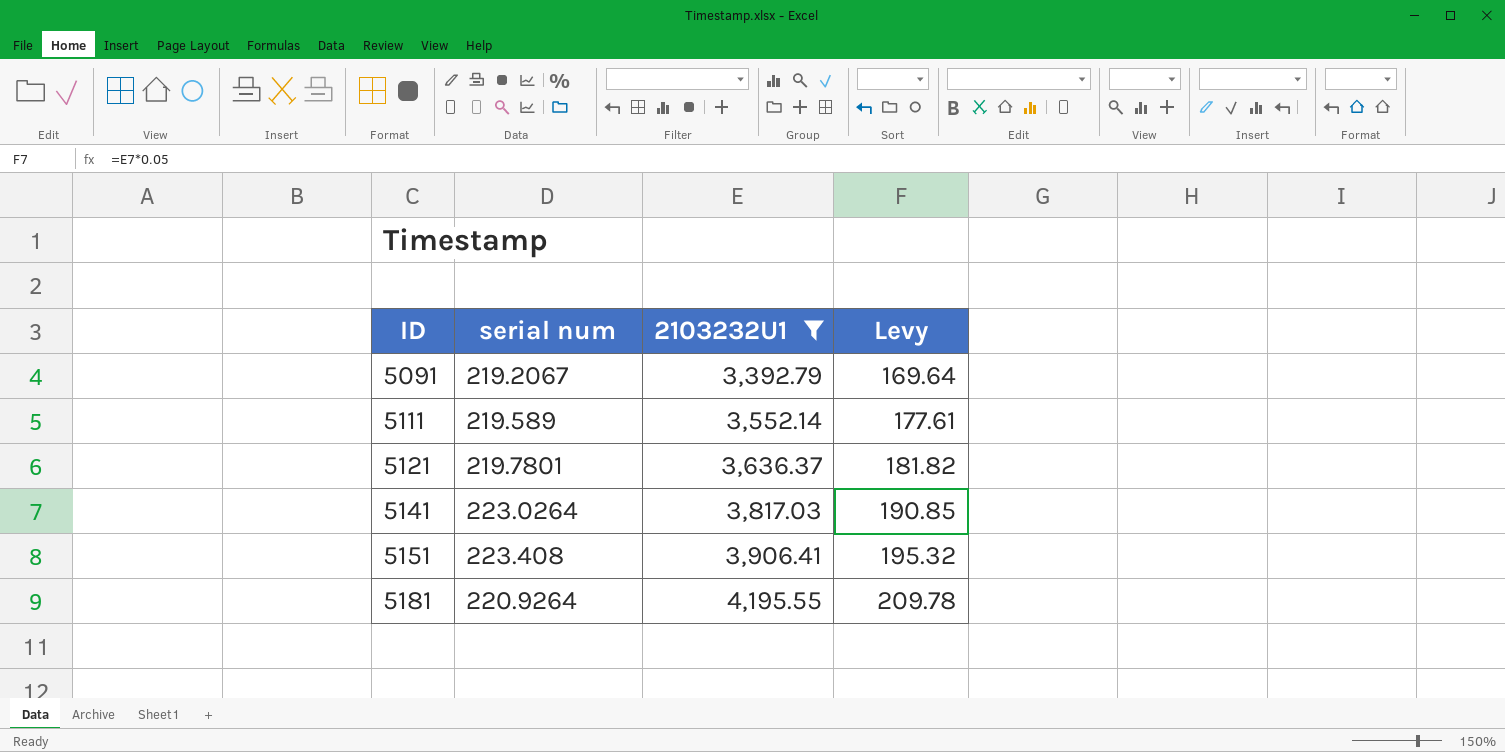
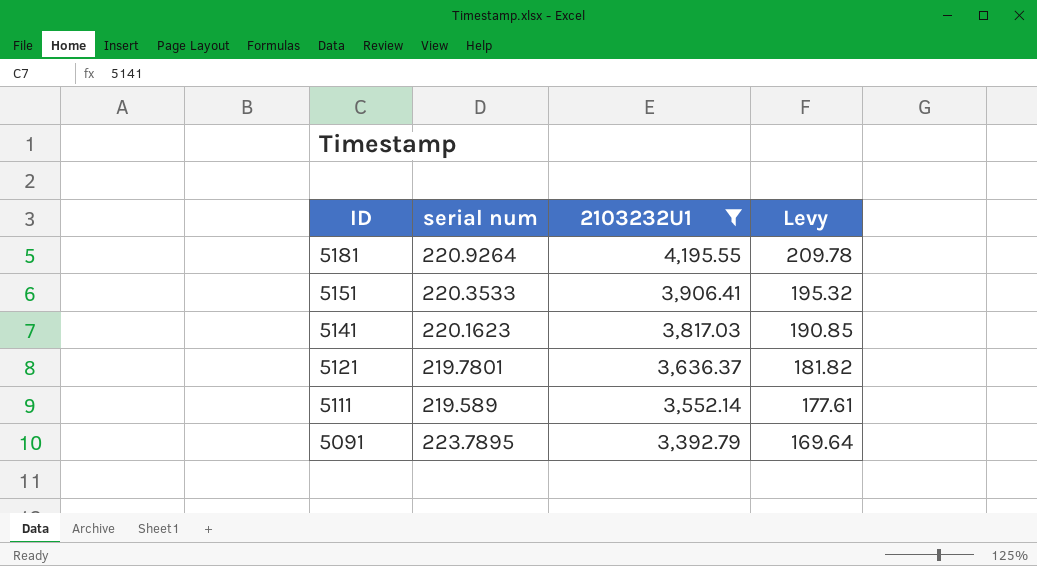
row order: ID ascending -> ID descending
5151 | serial num: 223.408 -> 220.3533
5141 | serial num: 223.0264 -> 220.1623
5091 | serial num: 219.2067 -> 223.7895

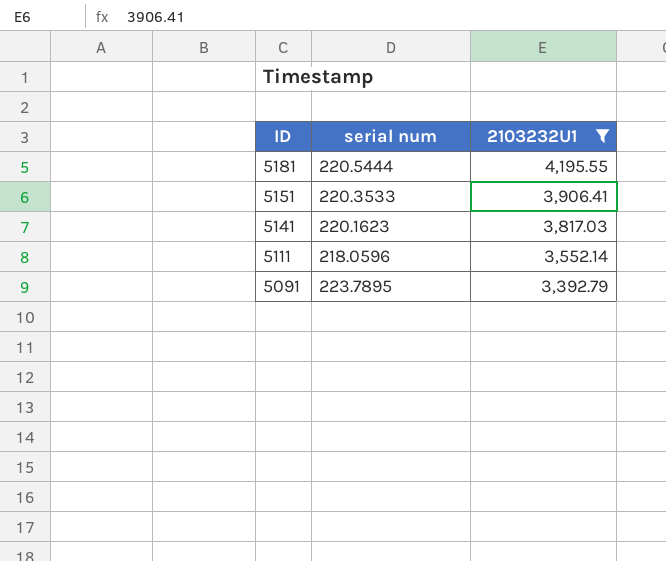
column Levy | formula: [2103232U1] * 0.05 -> none
row 5121: 219.7801 | 3,636.37 | 181.82 -> none
5181 | serial num: 220.9264 -> 220.5444
5111 | serial num: 219.589 -> 218.0596

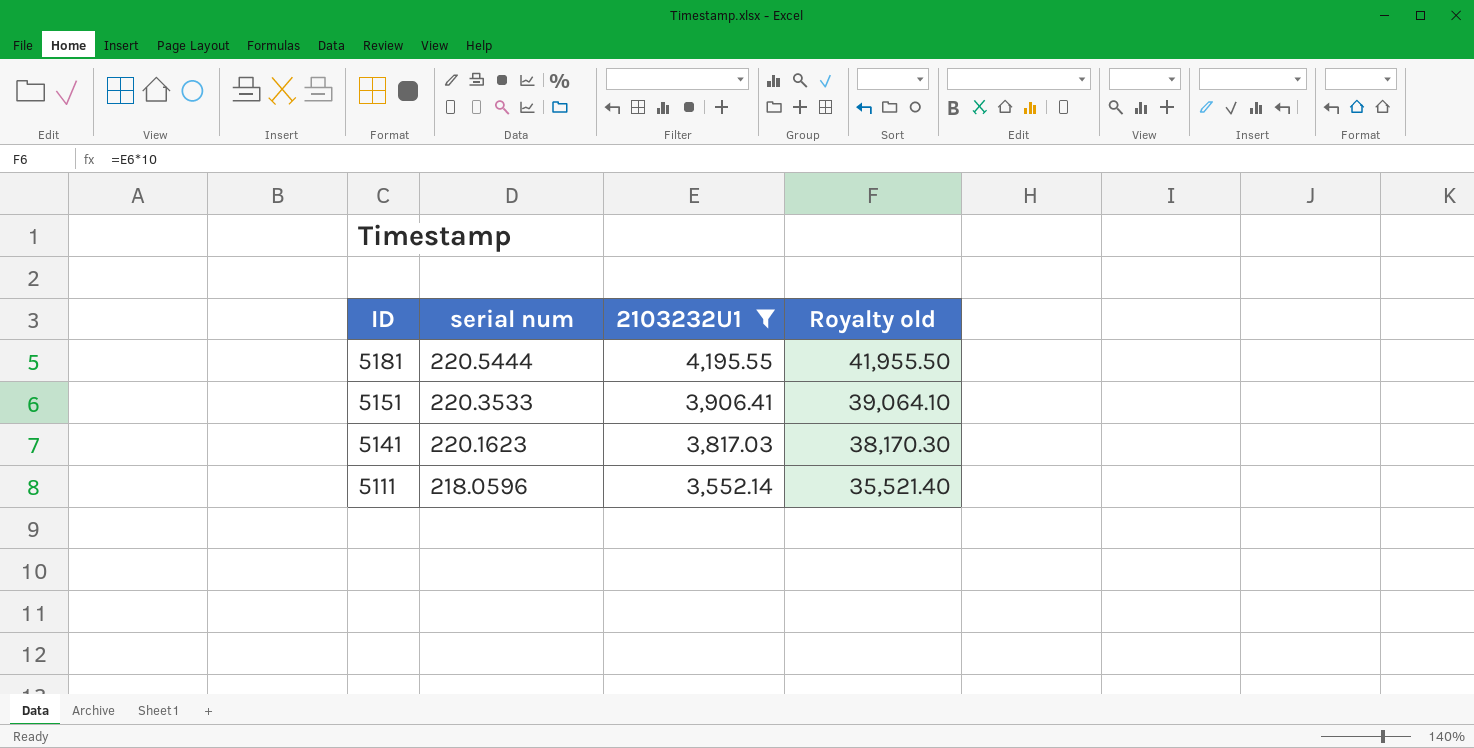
column Royalty old | formula: none -> [2103232U1] * 10
row 5091: 223.7895 | 3,392.79 -> none

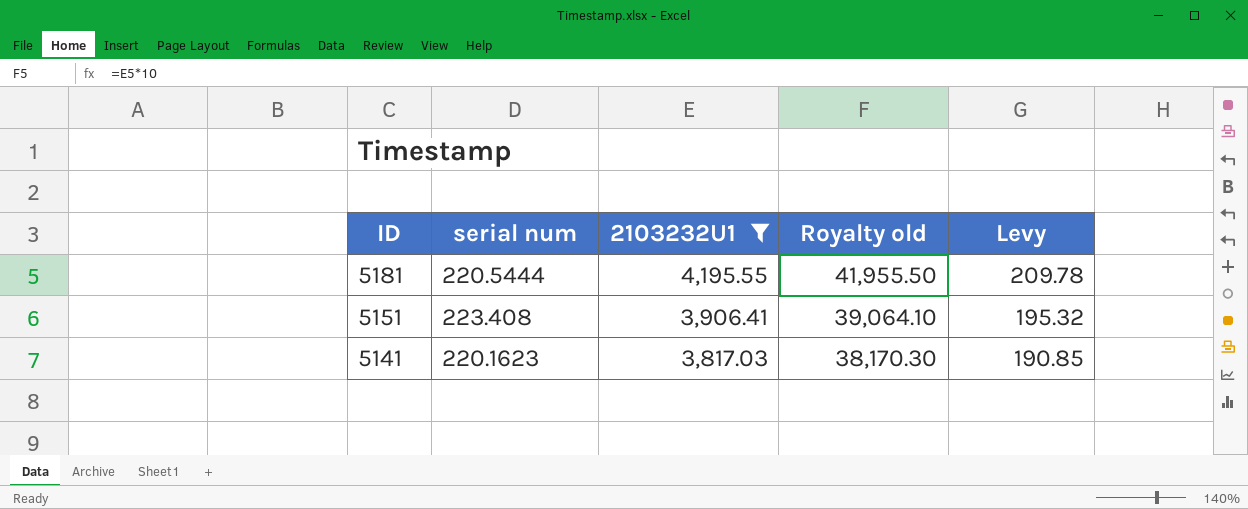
column Levy | formula: none -> [2103232U1] * 0.05
row 5111: 218.0596 | 3,552.14 | 35,521.40 -> none
5151 | serial num: 220.3533 -> 223.408

